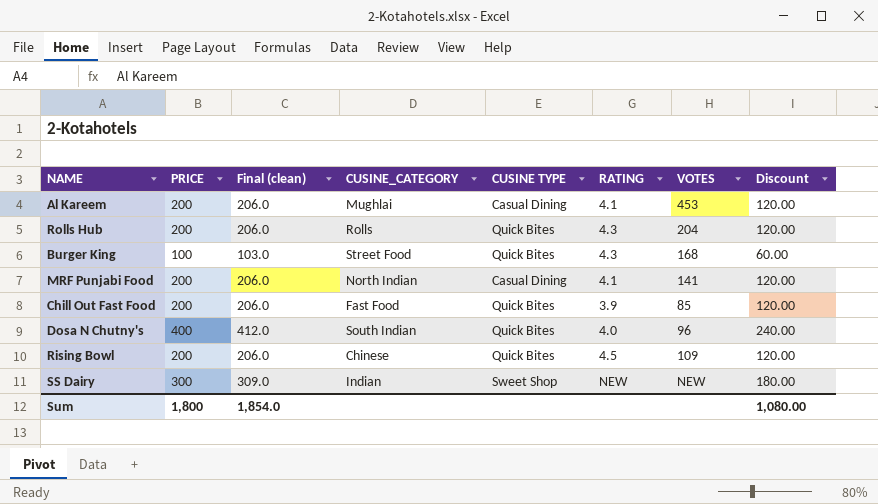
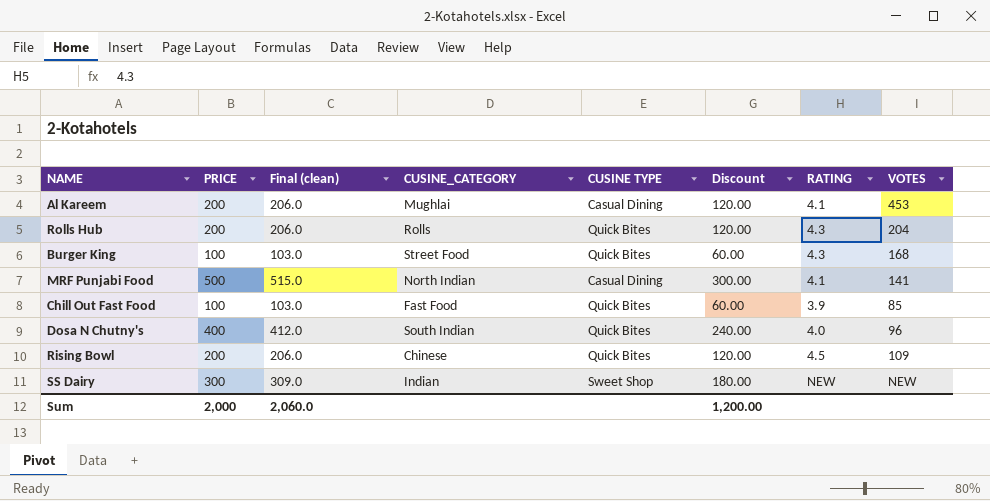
column Discount | position: 8 -> 6
MRF Punjabi Food | PRICE: 200 -> 500
MRF Punjabi Food | Final (clean): 206.0 -> 515.0
MRF Punjabi Food | Discount: 120.00 -> 300.00
Chill Out Fast Food | PRICE: 200 -> 100
Chill Out Fast Food | Final (clean): 206.0 -> 103.0
Chill Out Fast Food | Discount: 120.00 -> 60.00
Sum | PRICE: 1,800 -> 2,000
Sum | Final (clean): 1,854.0 -> 2,060.0
Sum | Discount: 1,080.00 -> 1,200.00

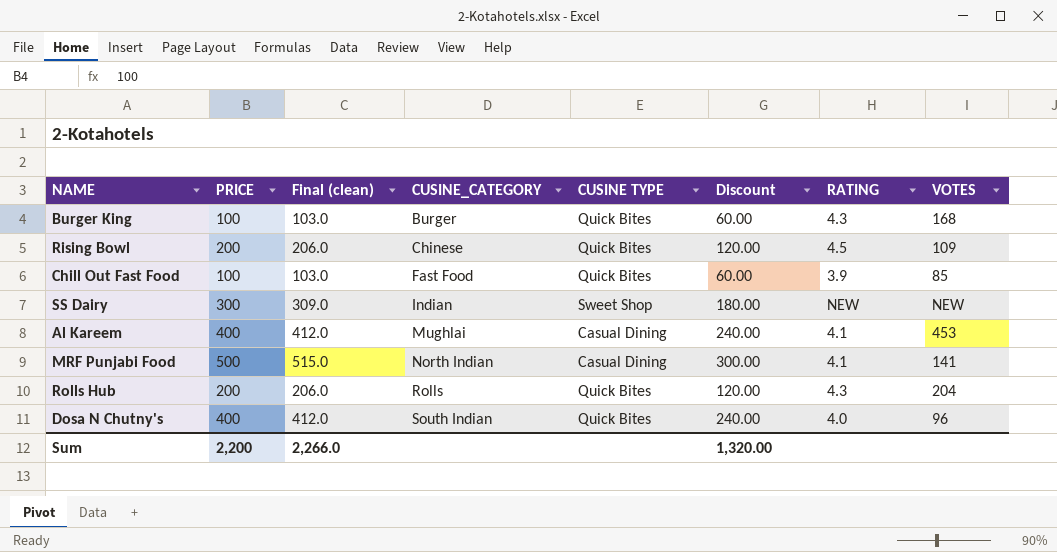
row order: none -> CUSINE_CATEGORY ascending
Burger King | CUSINE_CATEGORY: Street Food -> Burger
Al Kareem | PRICE: 200 -> 400
Al Kareem | Final (clean): 206.0 -> 412.0
Al Kareem | Discount: 120.00 -> 240.00
Sum | PRICE: 2,000 -> 2,200
Sum | Final (clean): 2,060.0 -> 2,266.0
Sum | Discount: 1,200.00 -> 1,320.00

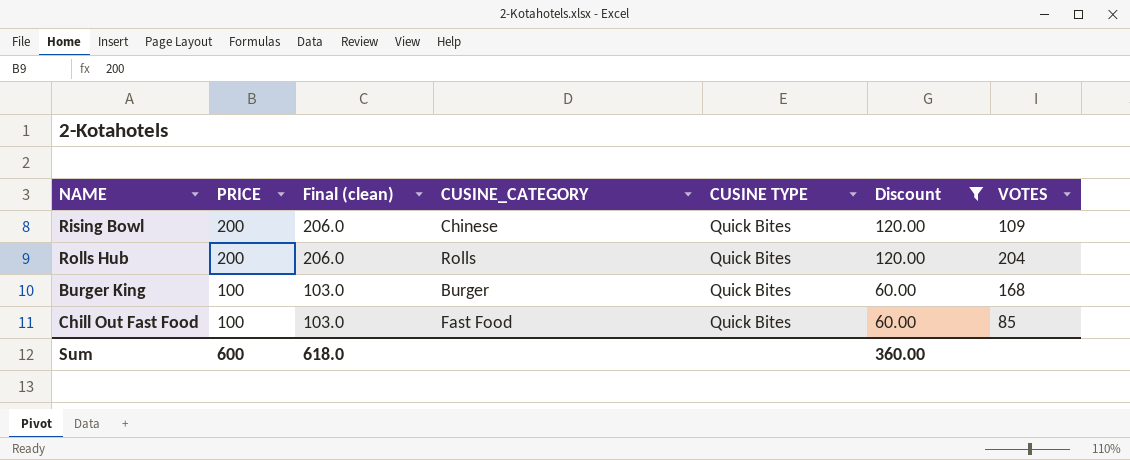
filter: none -> Discount <= 120.00
row order: CUSINE_CATEGORY ascending -> PRICE descending
column RATING | position: 7 -> none
Sum | PRICE: 2,200 -> 600
Sum | Final (clean): 2,266.0 -> 618.0
Sum | Discount: 1,320.00 -> 360.00

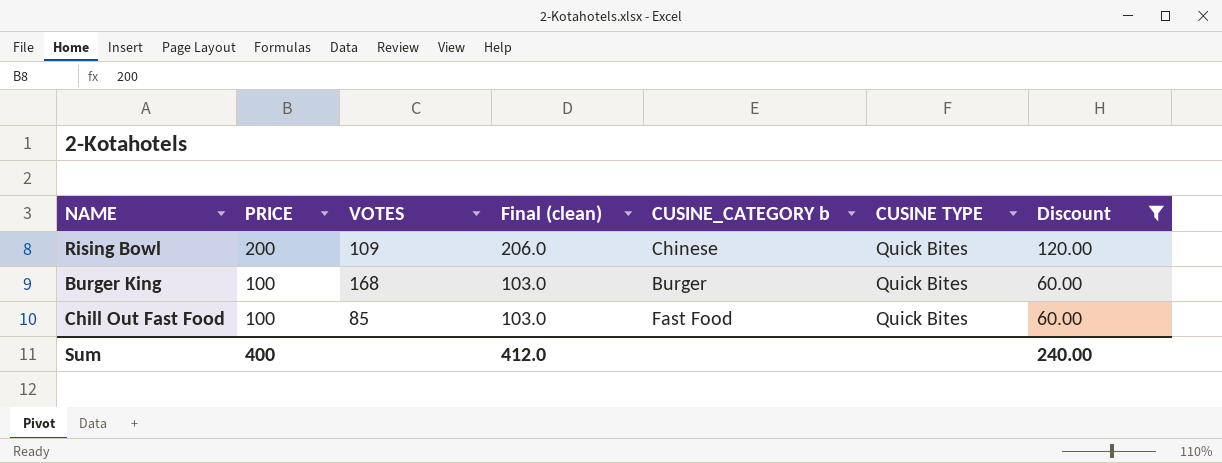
column VOTES | position: 7 -> 3
column name: CUSINE_CATEGORY -> CUSINE_CATEGORY b
row Rolls Hub: 200 | 206.0 | Rolls | Quick Bites | 120.00 | 204 -> none
Sum | PRICE: 600 -> 400
Sum | Final (clean): 618.0 -> 412.0
Sum | Discount: 360.00 -> 240.00

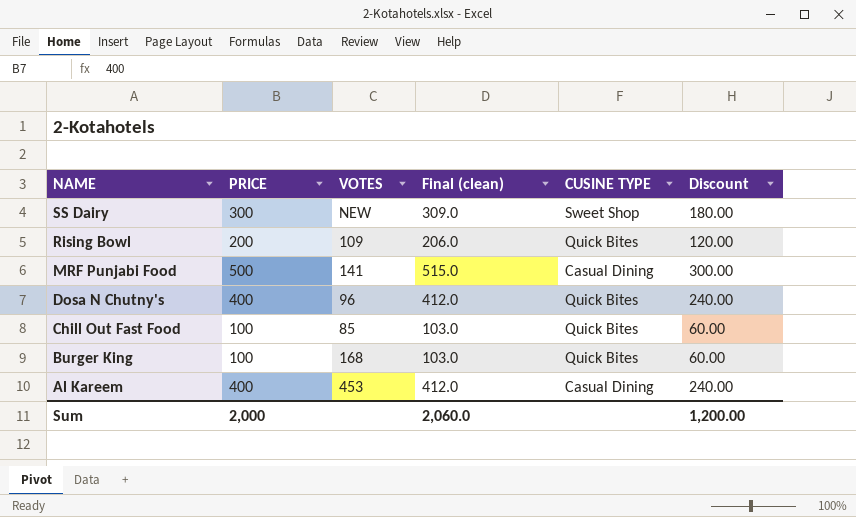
filter: Discount <= 120.00 -> none
row order: PRICE descending -> NAME descending
column CUSINE_CATEGORY b | position: 5 -> none
Sum | PRICE: 400 -> 2,000
Sum | Final (clean): 412.0 -> 2,060.0
Sum | Discount: 240.00 -> 1,200.00

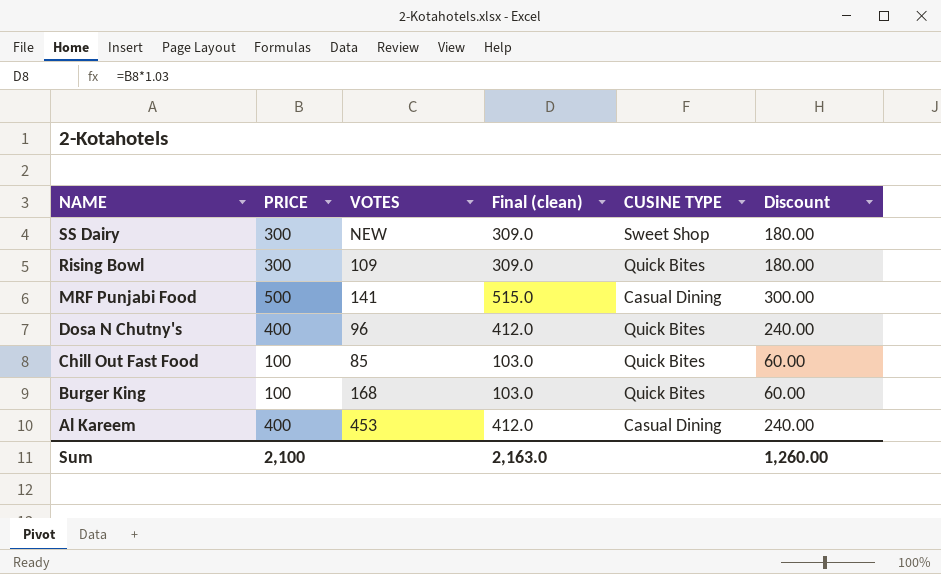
Rising Bowl | PRICE: 200 -> 300
Rising Bowl | Final (clean): 206.0 -> 309.0
Rising Bowl | Discount: 120.00 -> 180.00
Sum | PRICE: 2,000 -> 2,100
Sum | Final (clean): 2,060.0 -> 2,163.0
Sum | Discount: 1,200.00 -> 1,260.00

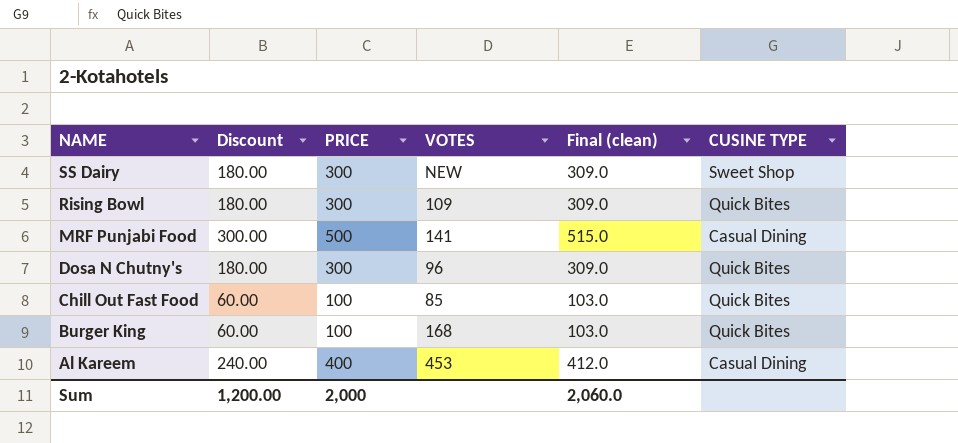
column Discount | position: 6 -> 2
Dosa N Chutny's | Discount: 240.00 -> 180.00
Dosa N Chutny's | PRICE: 400 -> 300
Dosa N Chutny's | Final (clean): 412.0 -> 309.0
Sum | Discount: 1,260.00 -> 1,200.00
Sum | PRICE: 2,100 -> 2,000
Sum | Final (clean): 2,163.0 -> 2,060.0

